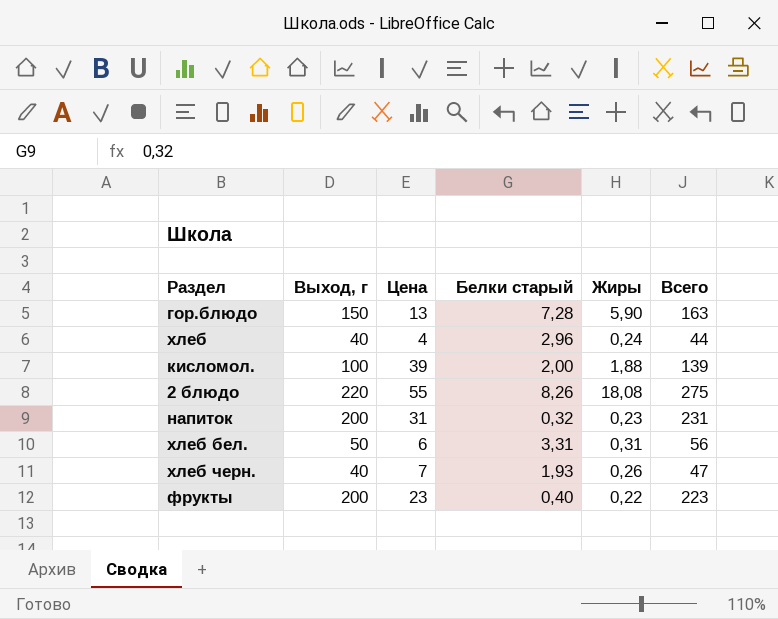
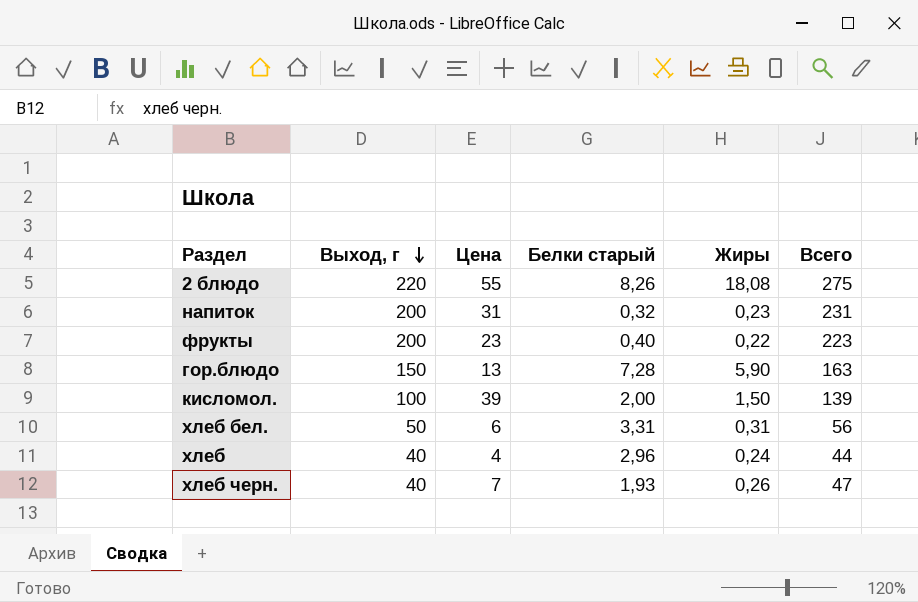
row order: none -> Выход, г descending
кисломол. | Жиры: 1,88 -> 1,50

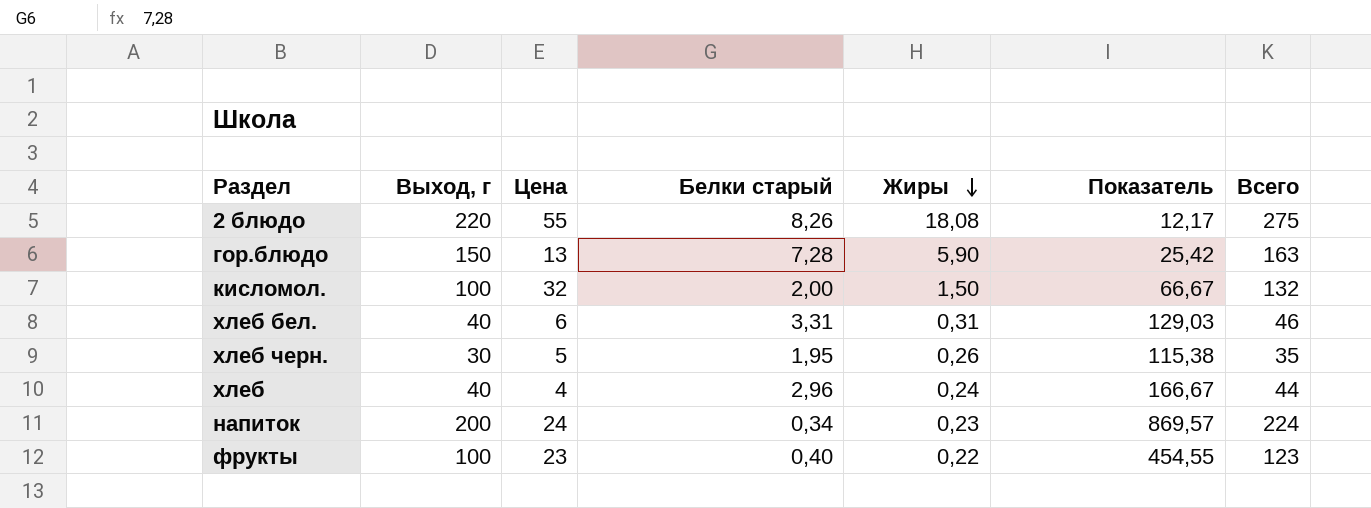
row order: Выход, г descending -> Жиры descending
column Показатель | formula: none -> [Выход, г] / [Жиры]
кисломол. | Цена: 39 -> 32
кисломол. | Всего: 139 -> 132
хлеб бел. | Выход, г: 50 -> 40
хлеб бел. | Всего: 56 -> 46
хлеб черн. | Выход, г: 40 -> 30
хлеб черн. | Цена: 7 -> 5
хлеб черн. | Белки старый: 1,93 -> 1,95
хлеб черн. | Всего: 47 -> 35
напиток | Цена: 31 -> 24
напиток | Белки старый: 0,32 -> 0,34
напиток | Всего: 231 -> 224
фрукты | Выход, г: 200 -> 100
фрукты | Всего: 223 -> 123

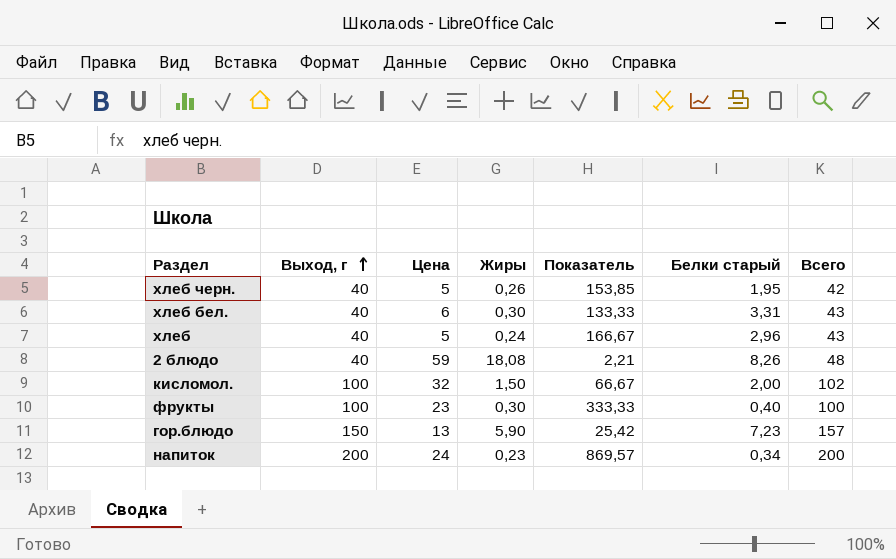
row order: Жиры descending -> Выход, г ascending
column Белки старый | position: 4 -> 6
column Всего | formula: [Выход, г] + [Цена] -> [Выход, г] + [Белки старый]
хлеб черн. | Выход, г: 30 -> 40
хлеб черн. | Показатель: 115,38 -> 153,85
хлеб бел. | Жиры: 0,31 -> 0,30
хлеб бел. | Показатель: 129,03 -> 133,33
хлеб | Цена: 4 -> 5
2 блюдо | Выход, г: 220 -> 40
2 блюдо | Цена: 55 -> 59
2 блюдо | Показатель: 12,17 -> 2,21
фрукты | Жиры: 0,22 -> 0,30
фрукты | Показатель: 454,55 -> 333,33
гор.блюдо | Белки старый: 7,28 -> 7,23

